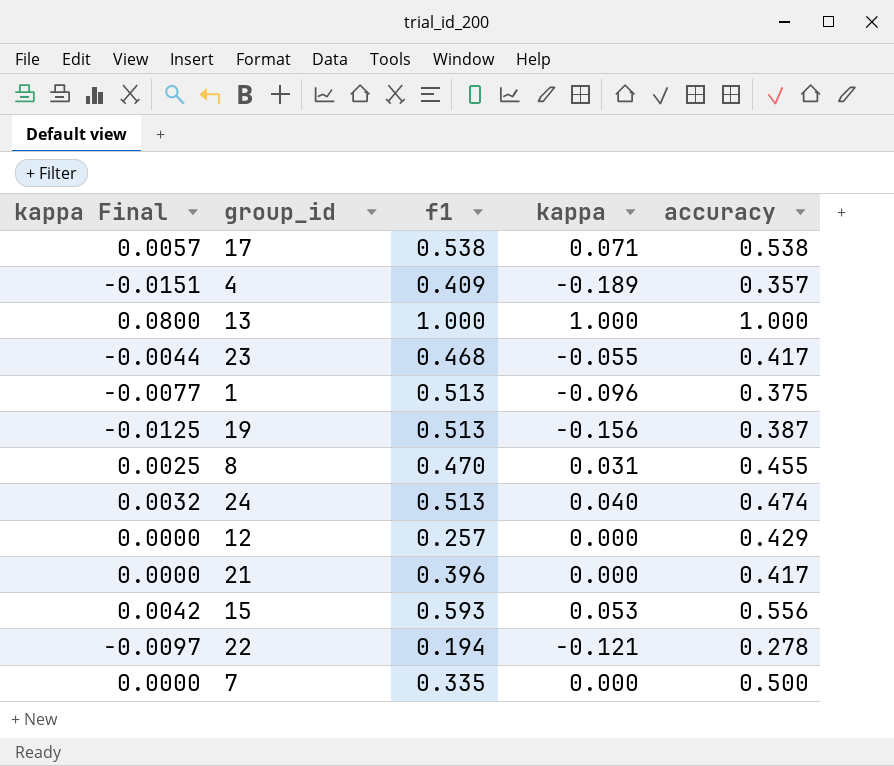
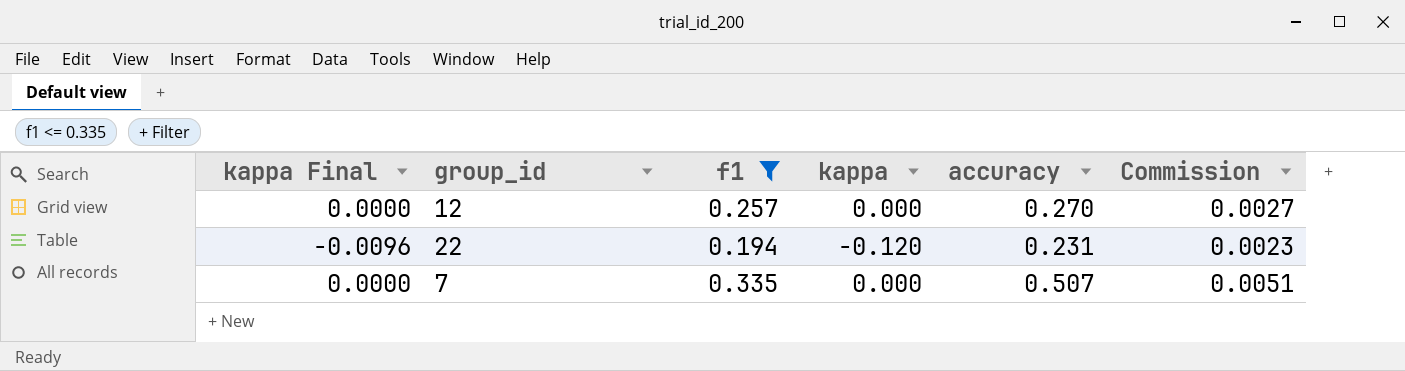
filter: none -> f1 <= 0.335
column Commission | formula: none -> [accuracy] * 0.01
12 | accuracy: 0.429 -> 0.270
22 | kappa Final: -0.0097 -> -0.0096
22 | kappa: -0.121 -> -0.120
22 | accuracy: 0.278 -> 0.231
7 | accuracy: 0.500 -> 0.507

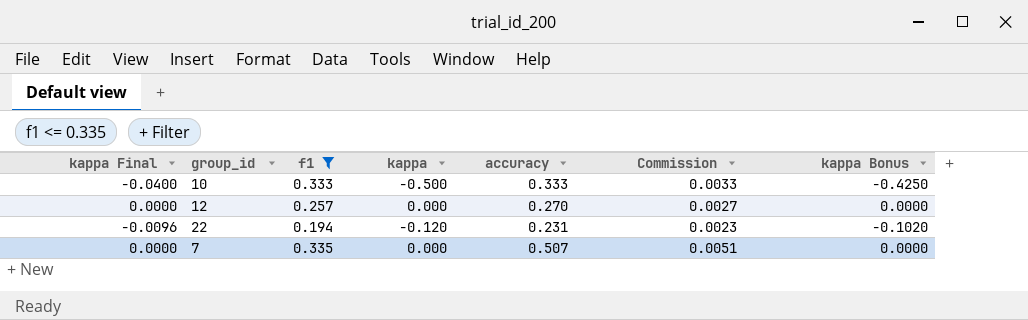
column kappa Bonus | formula: none -> [kappa] * 0.85
row 10: none -> -0.0400 | 0.333 | -0.500 | 0.333 | 0.0033 | -0.4250

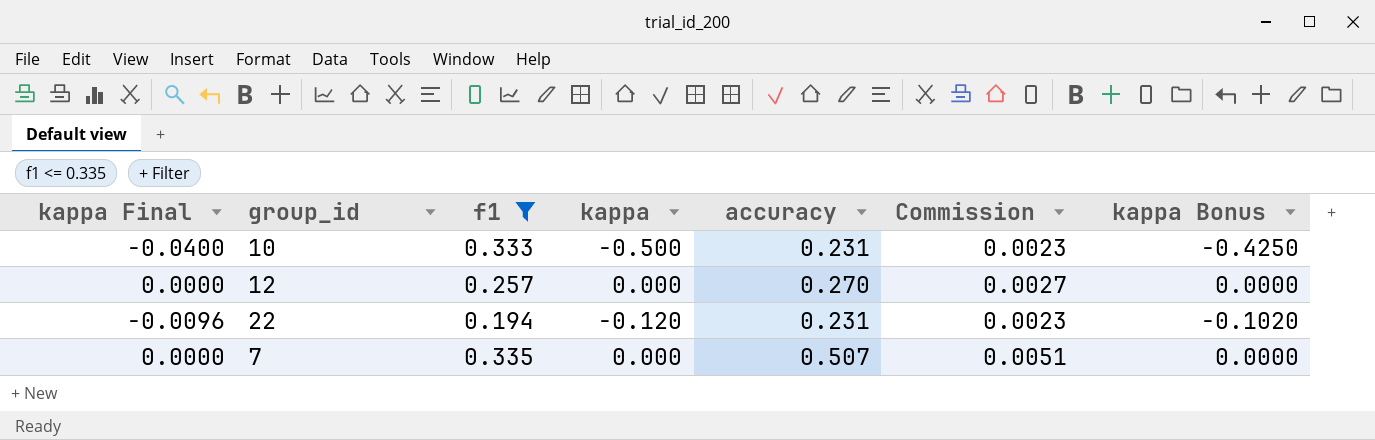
10 | accuracy: 0.333 -> 0.231
10 | Commission: 0.0033 -> 0.0023

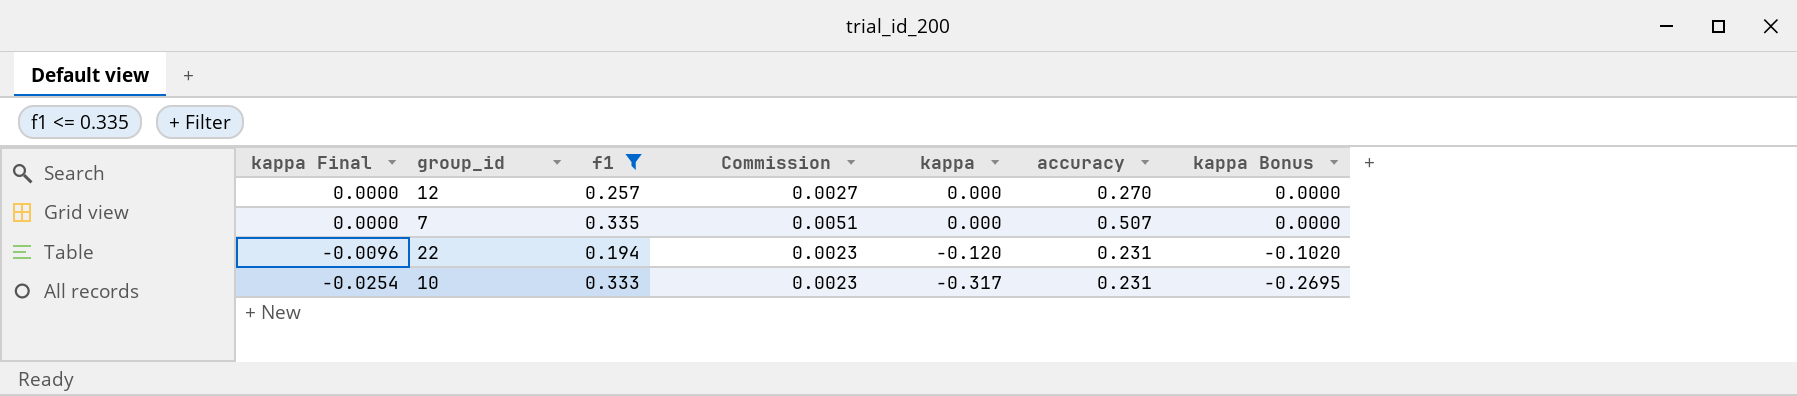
row order: none -> kappa Final descending
column Commission | position: 6 -> 4
10 | kappa Final: -0.0400 -> -0.0254
10 | kappa: -0.500 -> -0.317
10 | kappa Bonus: -0.4250 -> -0.2695

